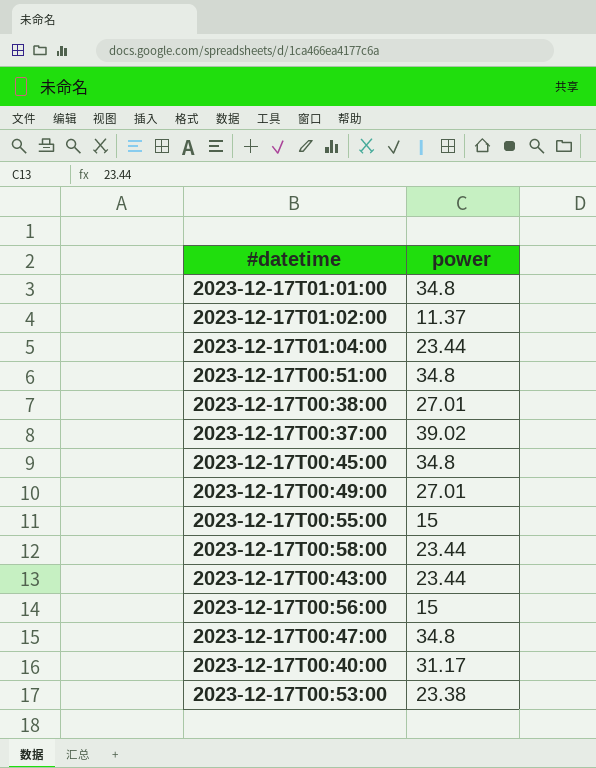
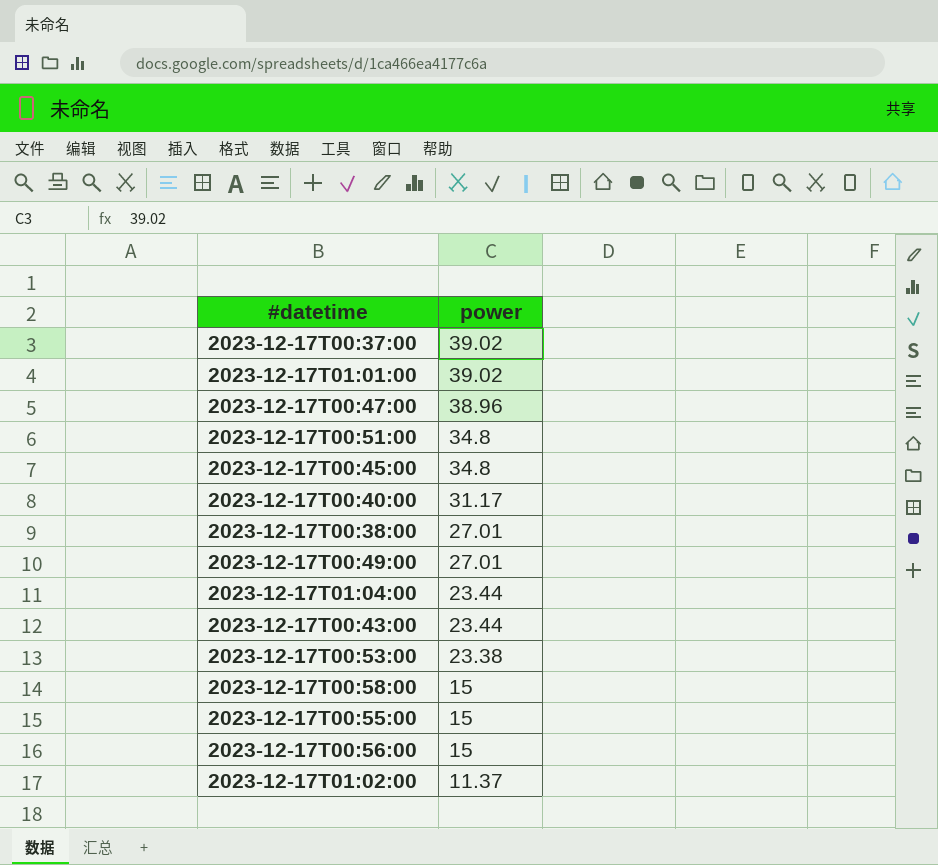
row order: none -> power descending
2023-12-17T01:01:00 | power: 34.8 -> 39.02
2023-12-17T00:47:00 | power: 34.8 -> 38.96
2023-12-17T00:58:00 | power: 23.44 -> 15

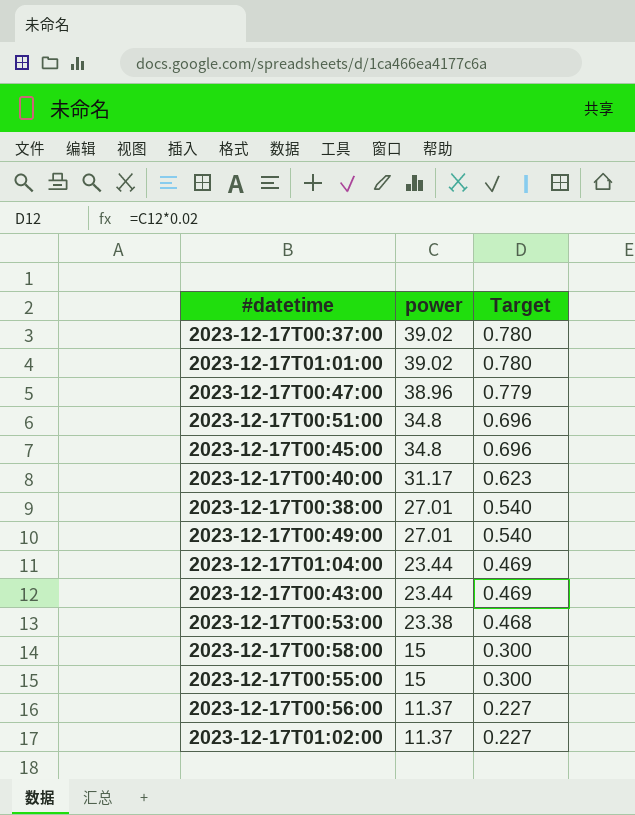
column Target | formula: none -> [power] * 0.02
2023-12-17T00:56:00 | power: 15 -> 11.37

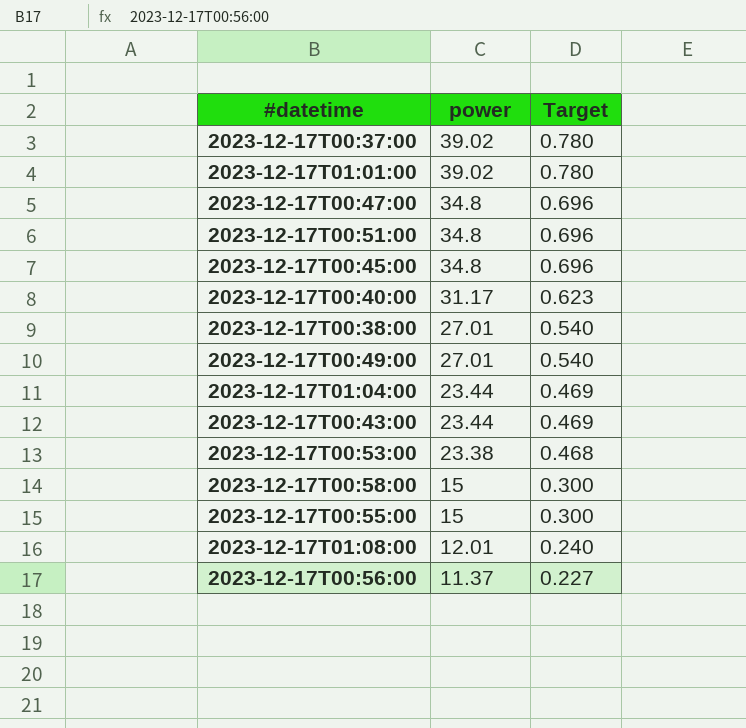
row 2023-12-17T01:02:00: 11.37 | 0.227 -> none
2023-12-17T00:47:00 | power: 38.96 -> 34.8
2023-12-17T00:47:00 | Target: 0.779 -> 0.696
row 2023-12-17T01:08:00: none -> 12.01 | 0.240

